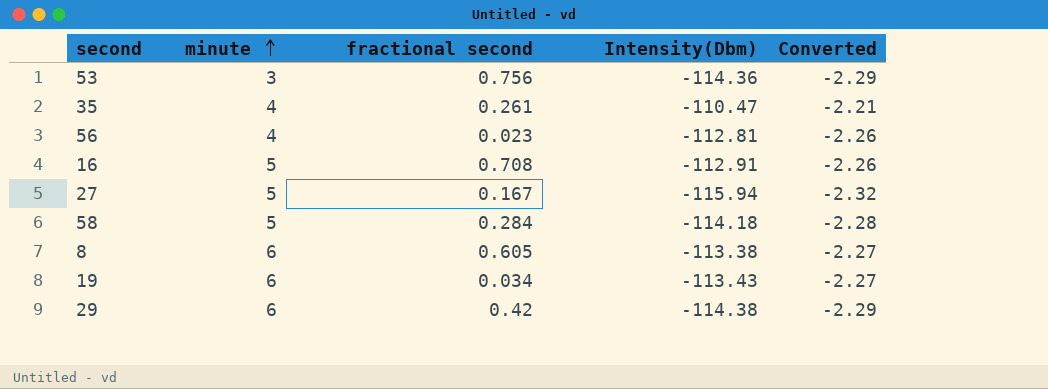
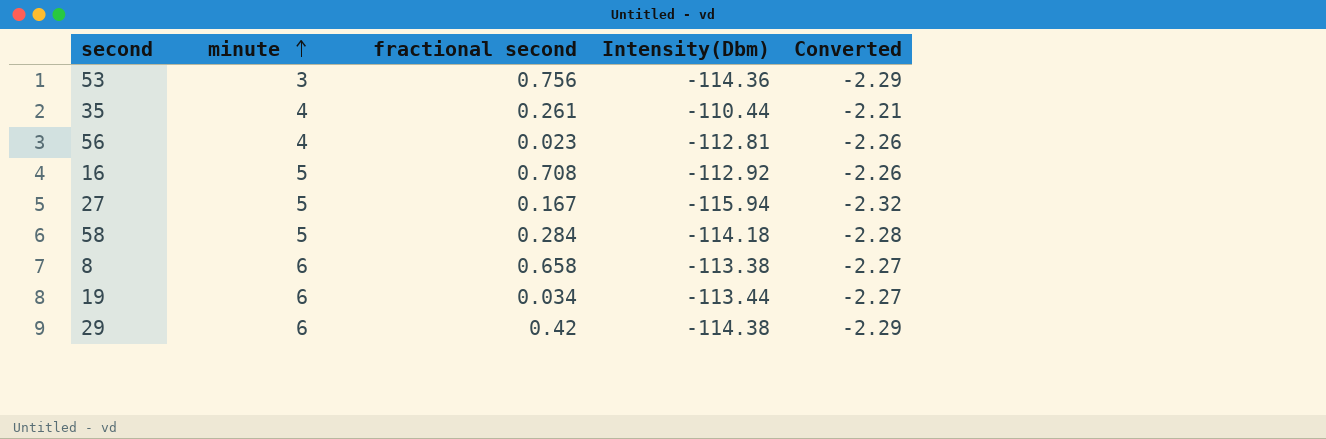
35 | Intensity(Dbm): -110.47 -> -110.44
16 | Intensity(Dbm): -112.91 -> -112.92
8 | fractional second: 0.605 -> 0.658
19 | Intensity(Dbm): -113.43 -> -113.44

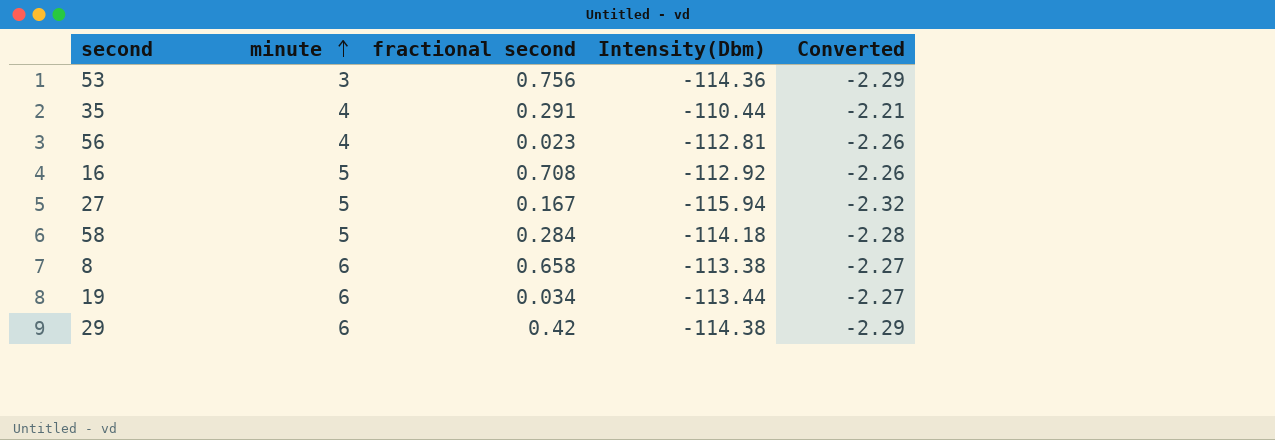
35 | fractional second: 0.261 -> 0.291

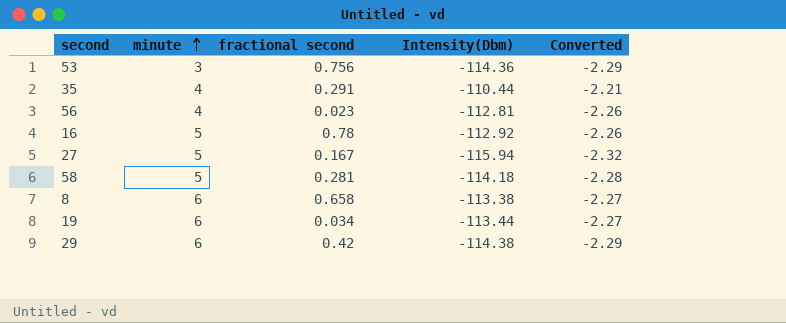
16 | fractional second: 0.708 -> 0.78
58 | fractional second: 0.284 -> 0.281

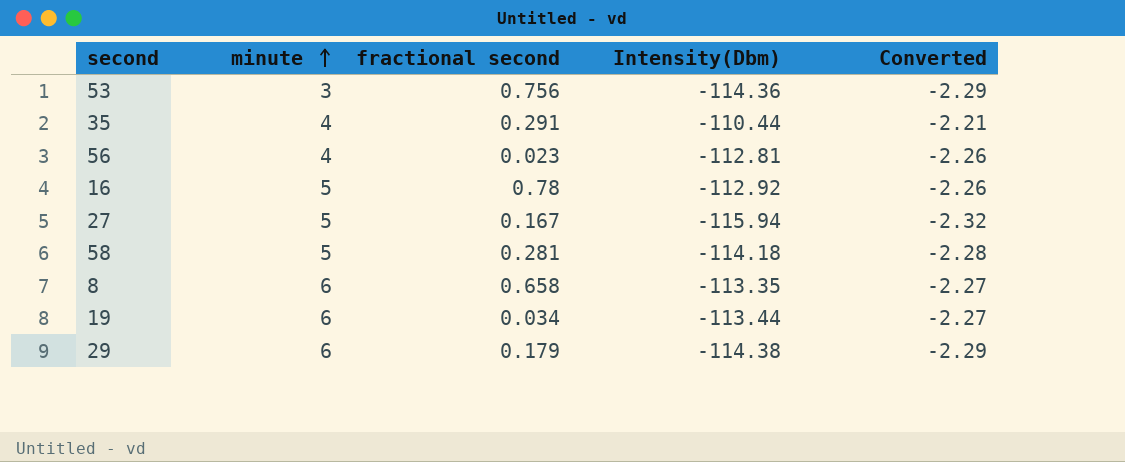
8 | Intensity(Dbm): -113.38 -> -113.35
29 | fractional second: 0.42 -> 0.179

